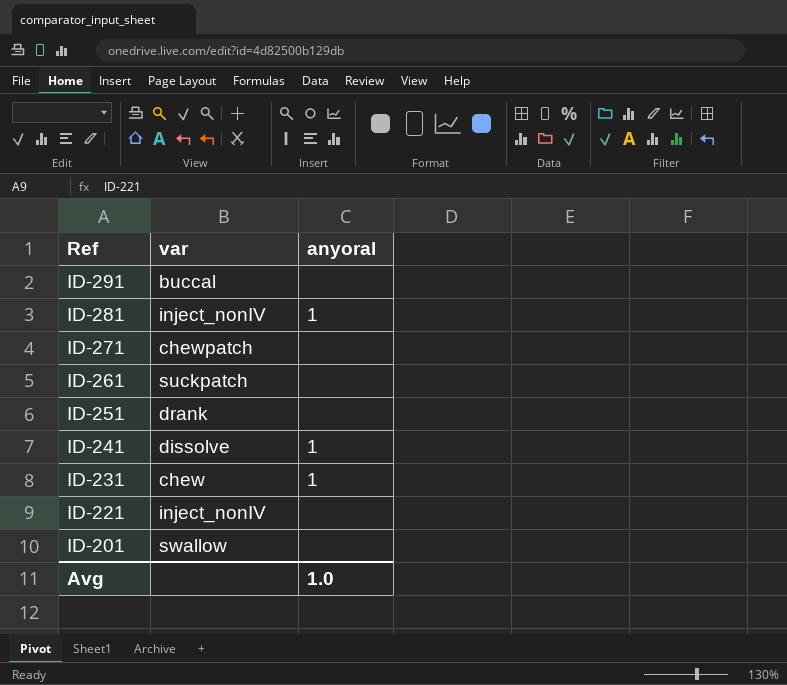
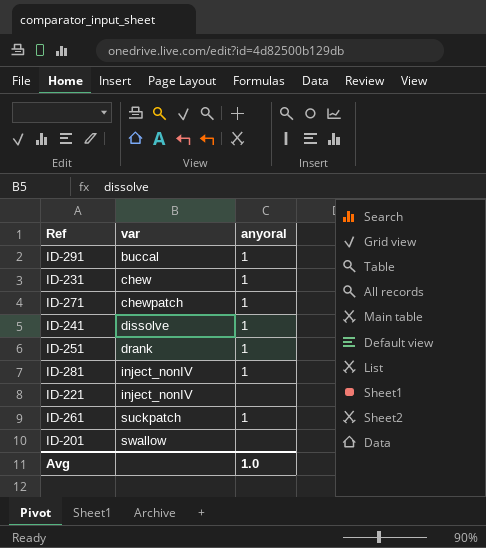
row order: Ref descending -> var ascending
ID-291 | anyoral: none -> 1
ID-271 | anyoral: none -> 1
ID-251 | anyoral: none -> 1
ID-261 | anyoral: none -> 1

